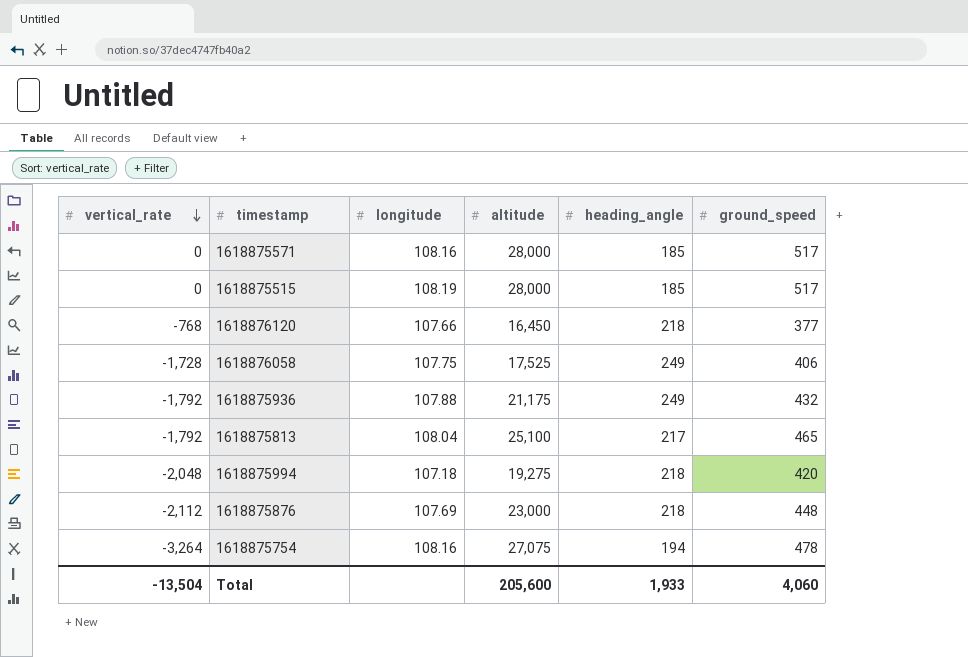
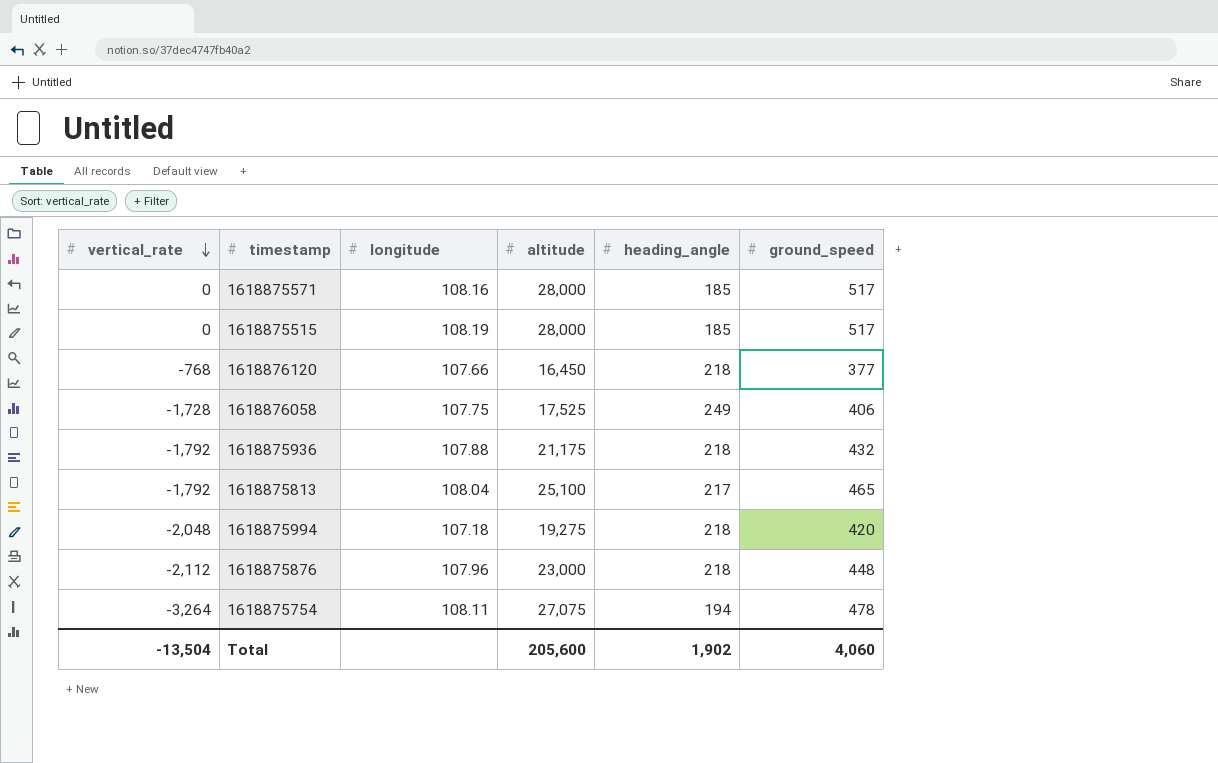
1618875936 | heading_angle: 249 -> 218
1618875876 | longitude: 107.69 -> 107.96
1618875754 | longitude: 108.16 -> 108.11
Total | heading_angle: 1,933 -> 1,902

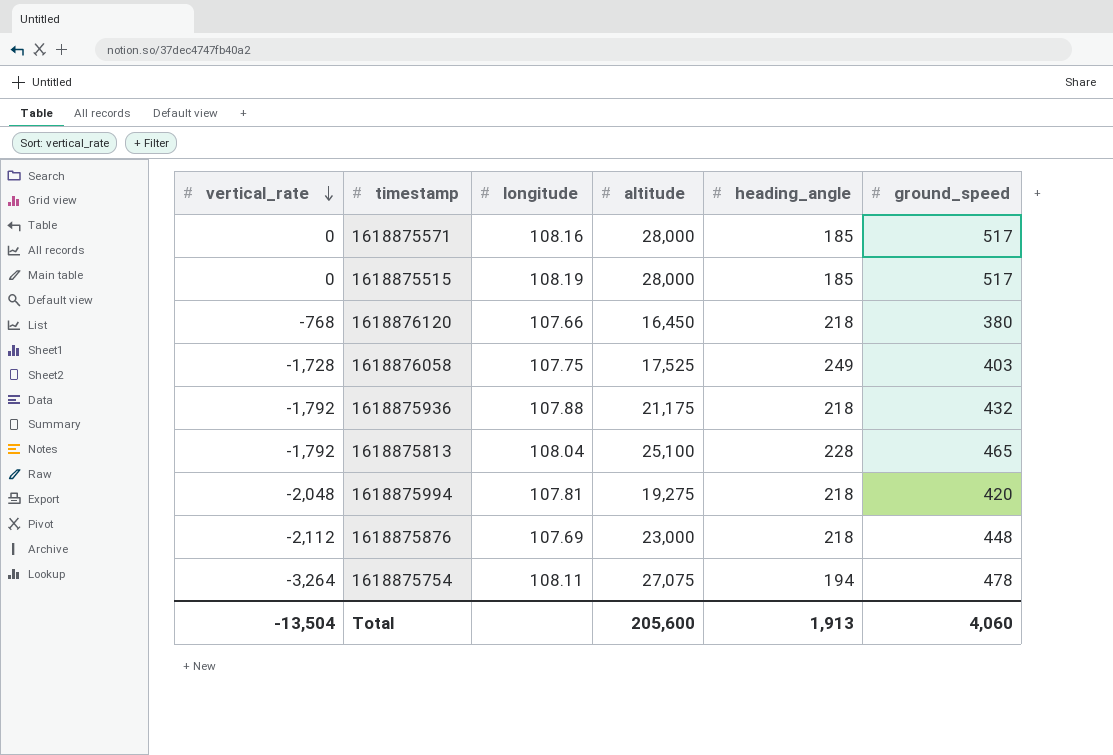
1618876120 | ground_speed: 377 -> 380
1618876058 | ground_speed: 406 -> 403
1618875813 | heading_angle: 217 -> 228
1618875994 | longitude: 107.18 -> 107.81
1618875876 | longitude: 107.96 -> 107.69
Total | heading_angle: 1,902 -> 1,913

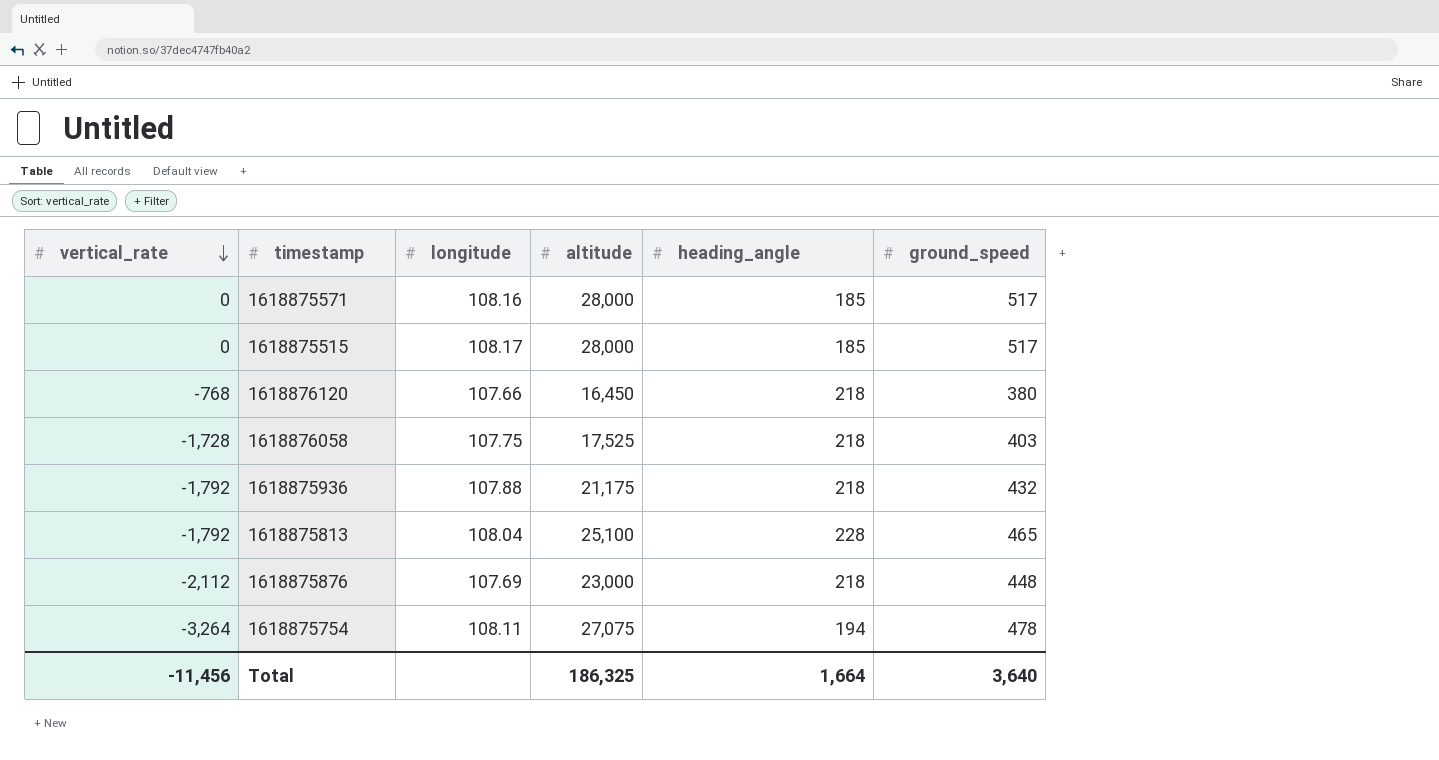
row 1618875994: -2,048 | 107.81 | 19,275 | 218 | 420 -> none
1618875515 | longitude: 108.19 -> 108.17
1618876058 | heading_angle: 249 -> 218
Total | vertical_rate: -13,504 -> -11,456
Total | altitude: 205,600 -> 186,325
Total | heading_angle: 1,913 -> 1,664
Total | ground_speed: 4,060 -> 3,640

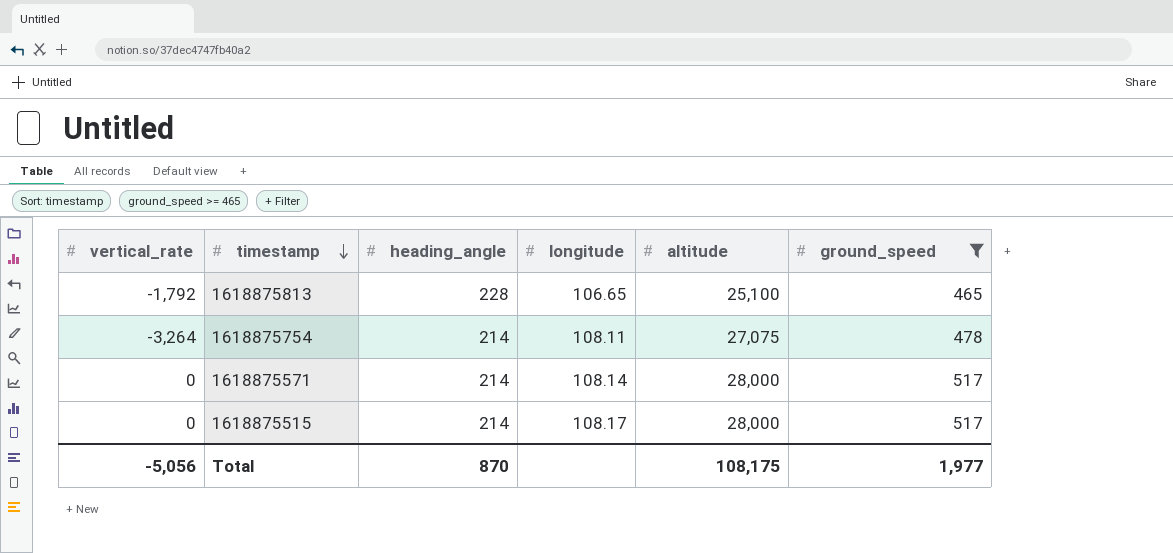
filter: none -> ground_speed >= 465
row order: vertical_rate descending -> timestamp descending
column heading_angle | position: 5 -> 3
1618875813 | longitude: 108.04 -> 106.65
1618875754 | heading_angle: 194 -> 214
1618875571 | heading_angle: 185 -> 214
1618875571 | longitude: 108.16 -> 108.14
1618875515 | heading_angle: 185 -> 214
Total | vertical_rate: -11,456 -> -5,056
Total | heading_angle: 1,664 -> 870
Total | altitude: 186,325 -> 108,175
Total | ground_speed: 3,640 -> 1,977

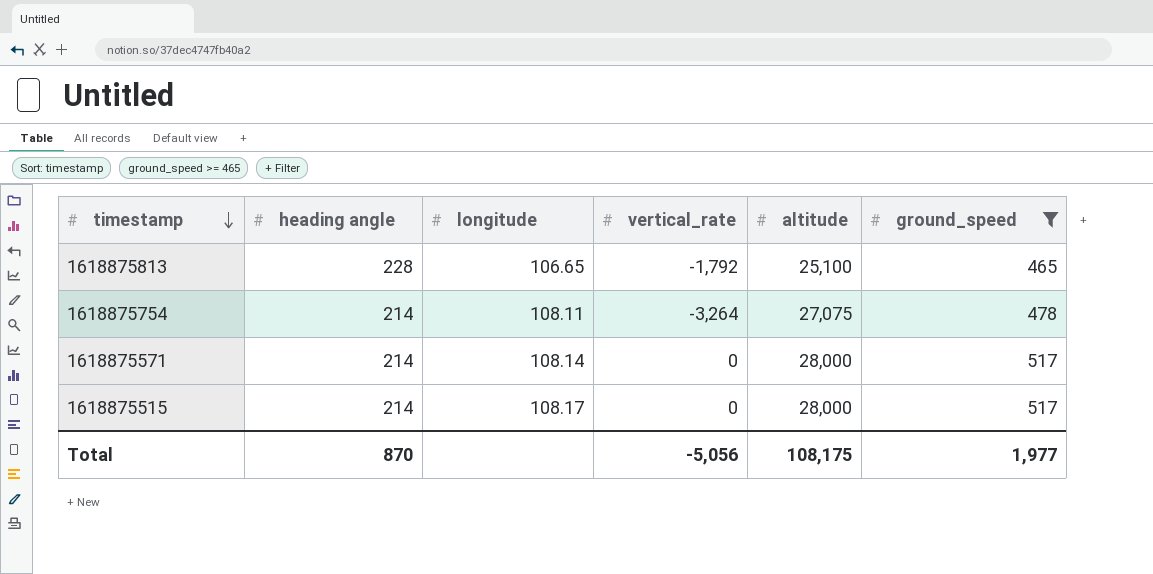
column name: heading_angle -> heading angle
column vertical_rate | position: 1 -> 4

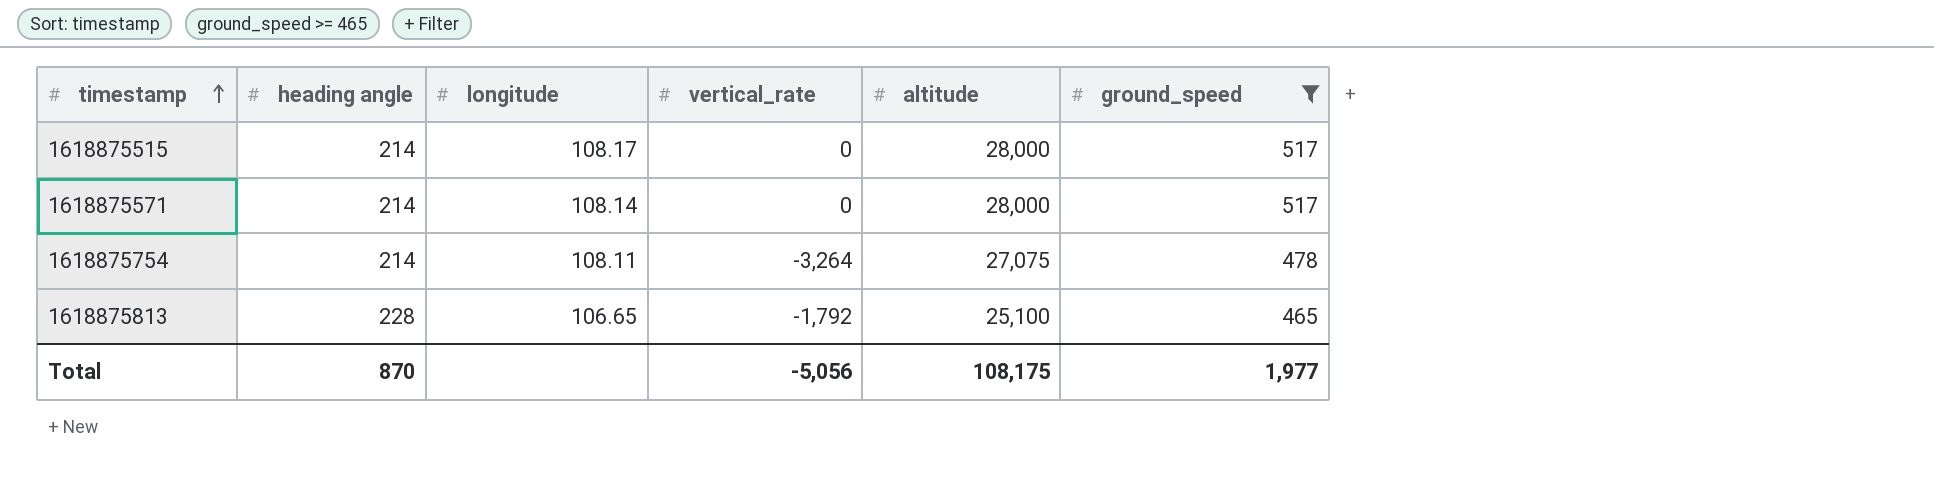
row order: timestamp descending -> timestamp ascending

